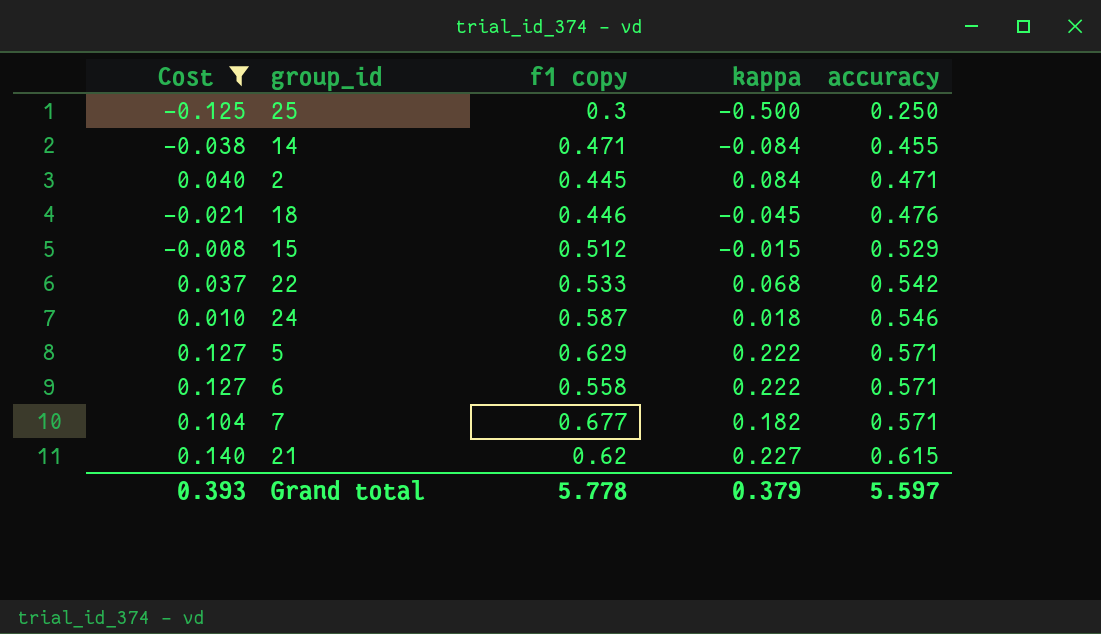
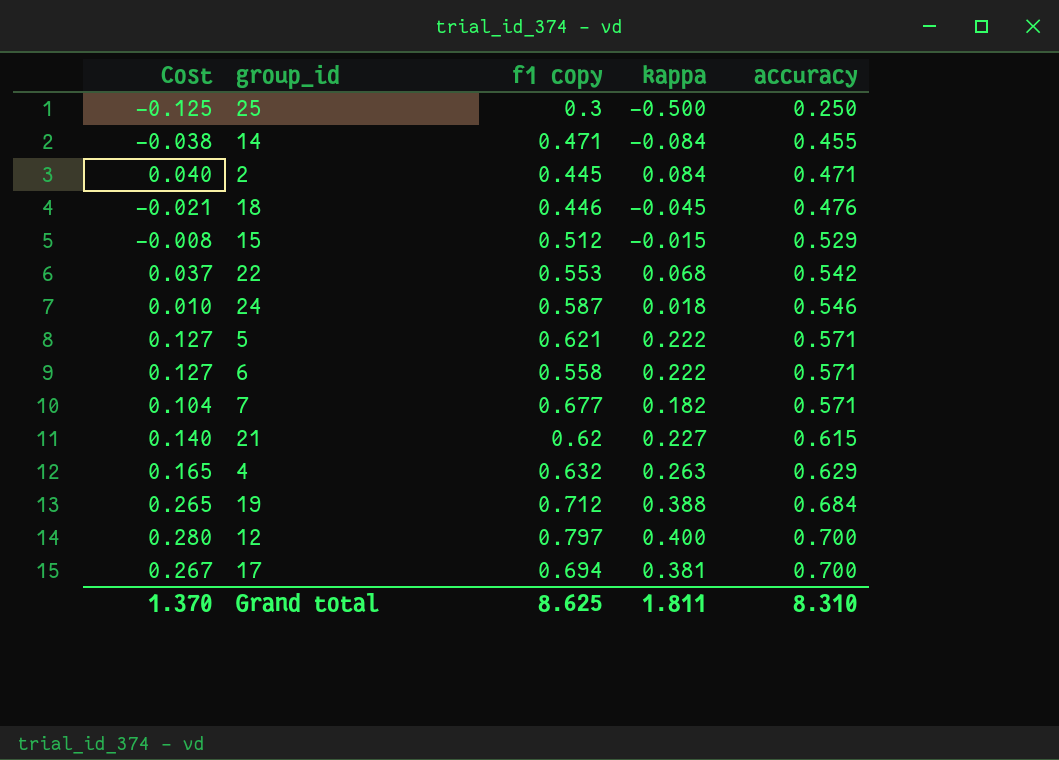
filter: Cost <= 0.140 -> none
22 | f1 copy: 0.533 -> 0.553
5 | f1 copy: 0.629 -> 0.621
Grand total | Cost: 0.393 -> 1.370
Grand total | f1 copy: 5.778 -> 8.625
Grand total | kappa: 0.379 -> 1.811
Grand total | accuracy: 5.597 -> 8.310

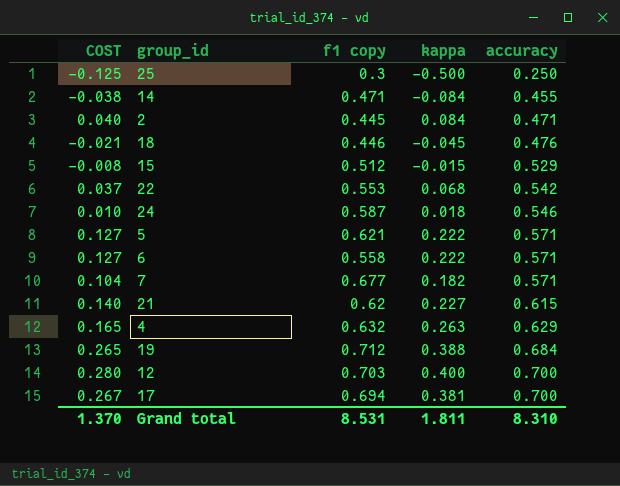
column name: Cost -> COST
12 | f1 copy: 0.797 -> 0.703
Grand total | f1 copy: 8.625 -> 8.531

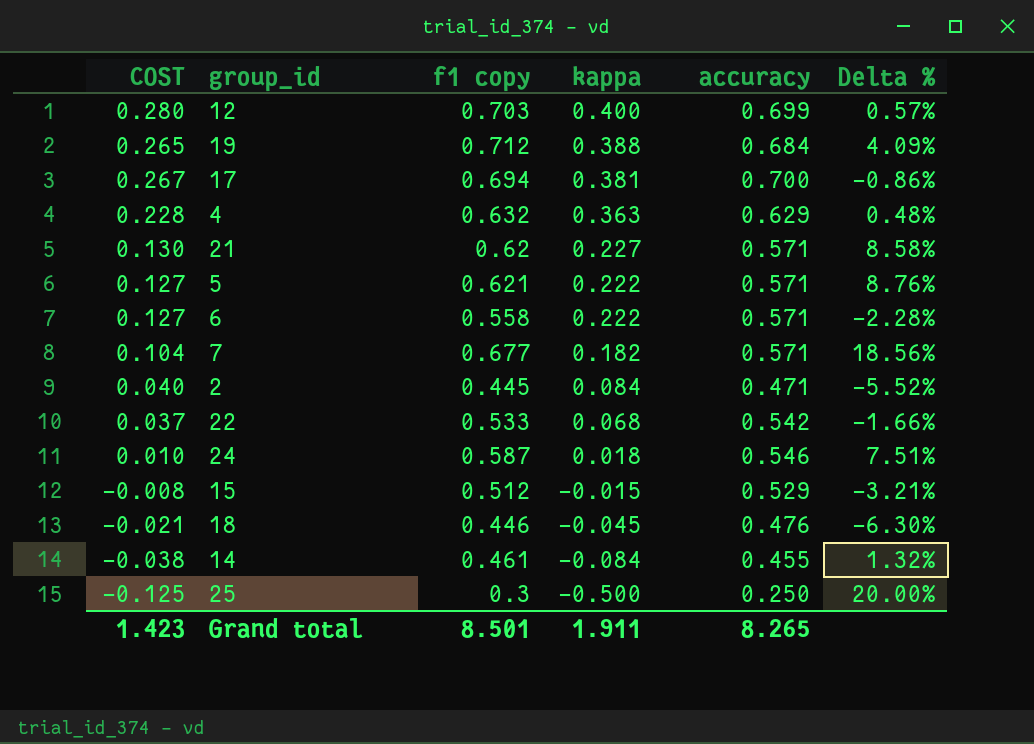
row order: accuracy ascending -> kappa descending
column Delta % | formula: none -> ([f1 copy] - [accuracy]) / [accuracy]
12 | accuracy: 0.700 -> 0.699
4 | COST: 0.165 -> 0.228
4 | kappa: 0.263 -> 0.363
21 | COST: 0.140 -> 0.130
21 | accuracy: 0.615 -> 0.571
22 | f1 copy: 0.553 -> 0.533
14 | f1 copy: 0.471 -> 0.461
Grand total | COST: 1.370 -> 1.423
Grand total | f1 copy: 8.531 -> 8.501
Grand total | kappa: 1.811 -> 1.911
Grand total | accuracy: 8.310 -> 8.265

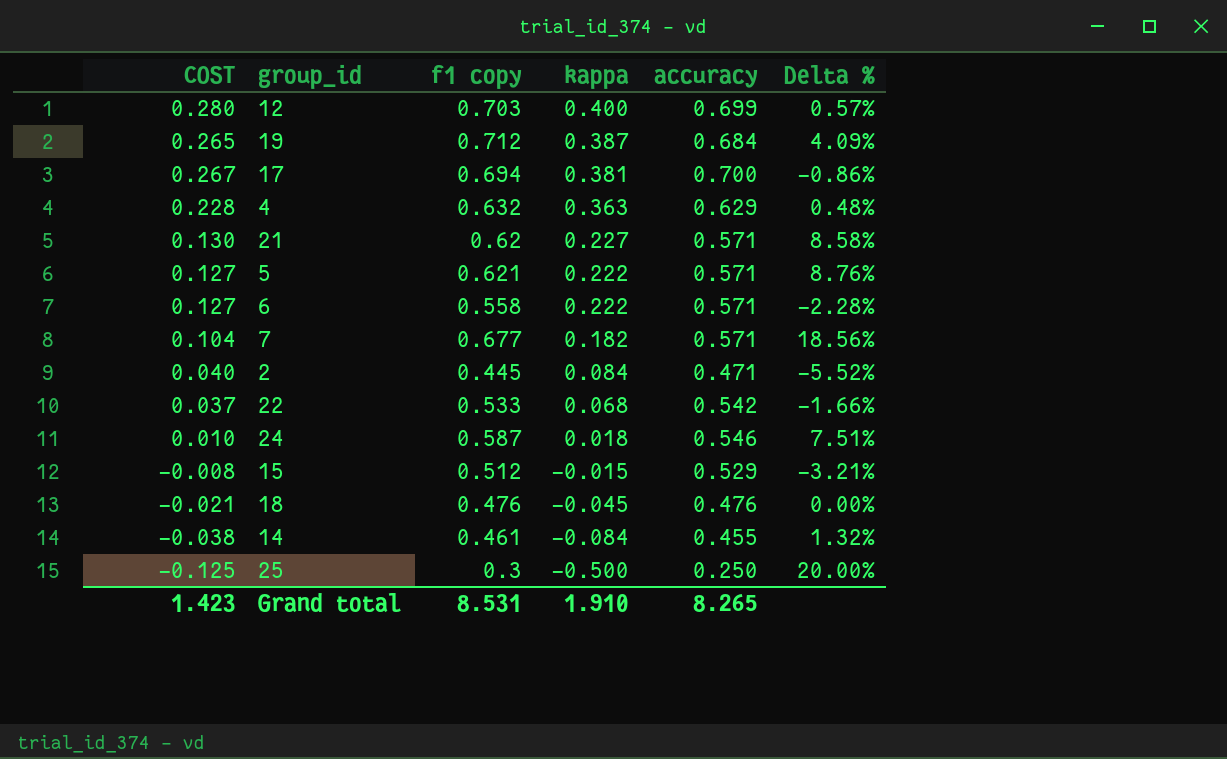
19 | kappa: 0.388 -> 0.387
18 | f1 copy: 0.446 -> 0.476
18 | Delta %: -6.30% -> 0.00%
Grand total | f1 copy: 8.501 -> 8.531
Grand total | kappa: 1.911 -> 1.910

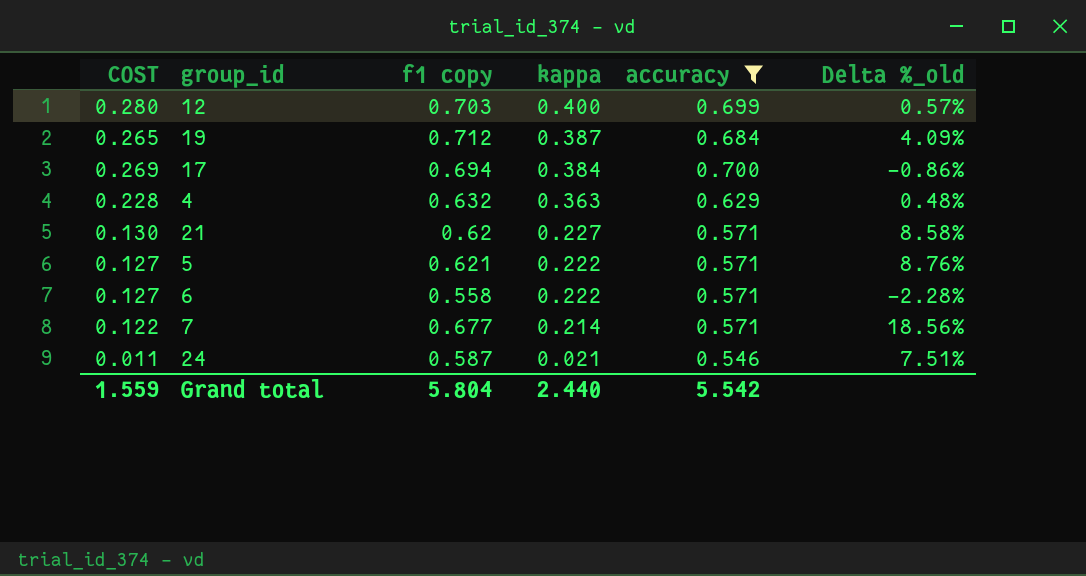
filter: none -> accuracy >= 0.546
column name: Delta % -> Delta %_old
17 | COST: 0.267 -> 0.269
17 | kappa: 0.381 -> 0.384
7 | COST: 0.104 -> 0.122
7 | kappa: 0.182 -> 0.214
24 | COST: 0.010 -> 0.011
24 | kappa: 0.018 -> 0.021
Grand total | COST: 1.423 -> 1.559
Grand total | f1 copy: 8.531 -> 5.804
Grand total | kappa: 1.910 -> 2.440
Grand total | accuracy: 8.265 -> 5.542

